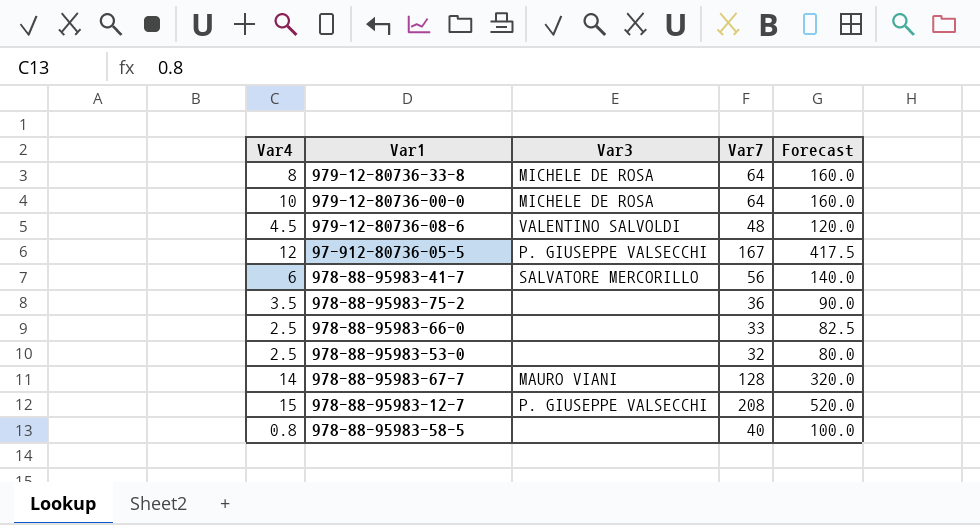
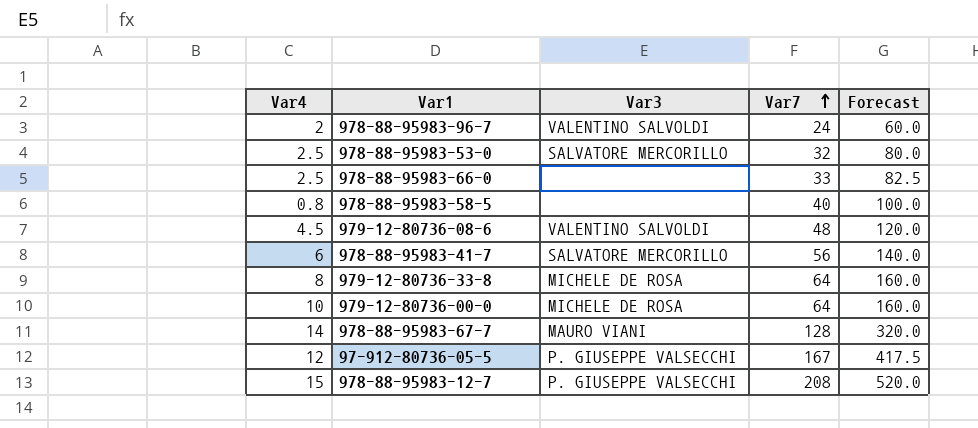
row order: none -> Var7 ascending
row 978-88-95983-75-2: 3.5 | none | 36 | 90.0 -> none
row 978-88-95983-96-7: none -> 2 | VALENTINO SALVOLDI | 24 | 60.0
978-88-95983-53-0 | Var3: none -> SALVATORE MERCORILLO

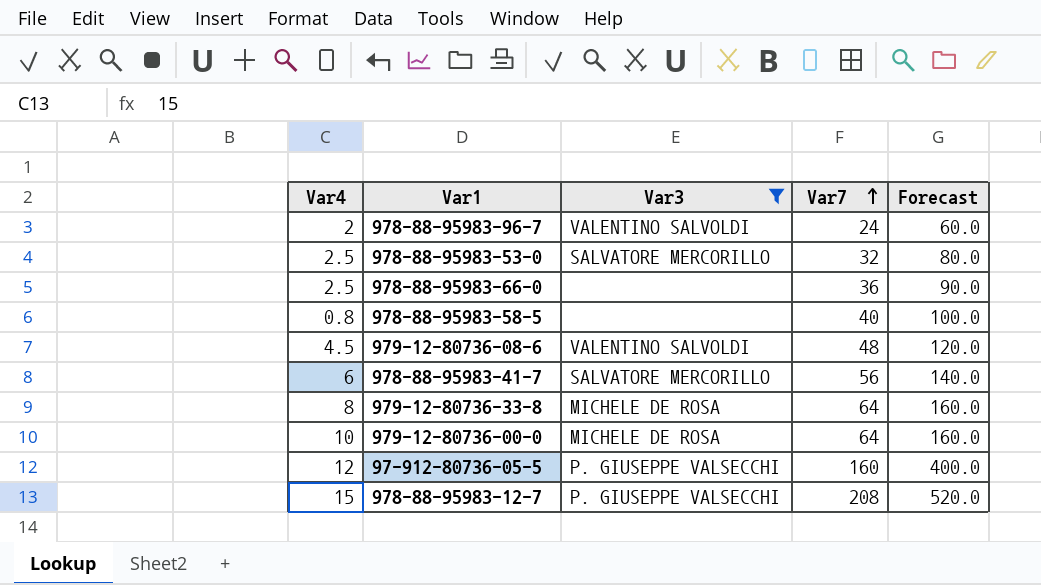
filter: none -> Var3 != MAURO VIANI
978-88-95983-66-0 | Var7: 33 -> 36
978-88-95983-66-0 | Forecast: 82.5 -> 90.0
97-912-80736-05-5 | Var7: 167 -> 160
97-912-80736-05-5 | Forecast: 417.5 -> 400.0

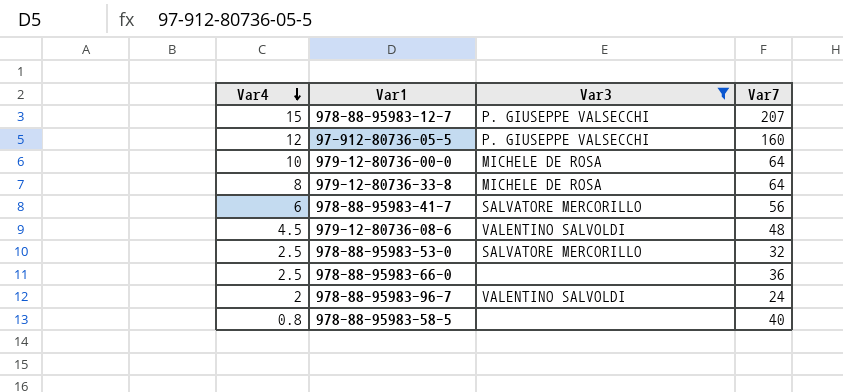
row order: Var7 ascending -> Var4 descending
column Forecast | formula: [Var7] * 2.5 -> none
978-88-95983-12-7 | Var7: 208 -> 207

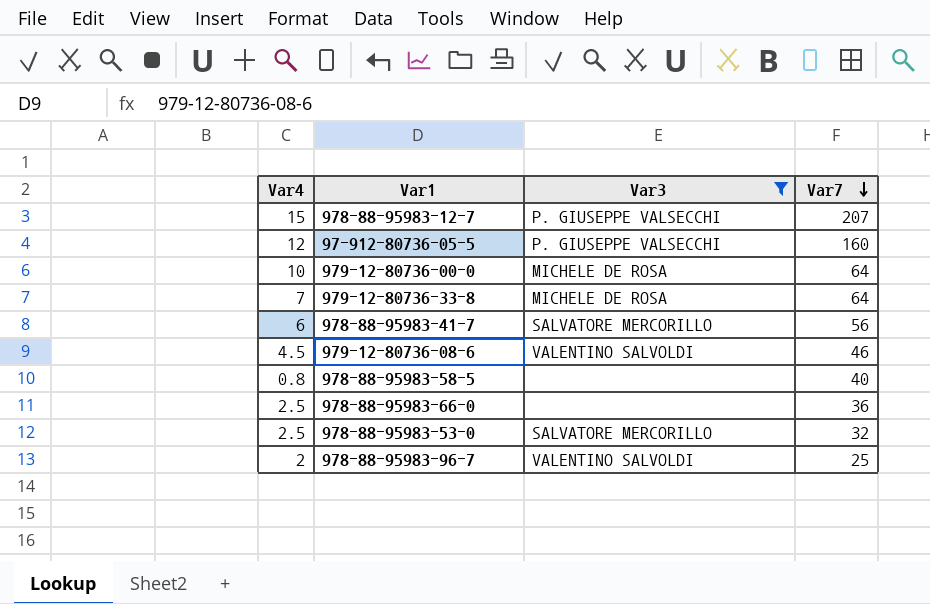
row order: Var4 descending -> Var7 descending
979-12-80736-33-8 | Var4: 8 -> 7
979-12-80736-08-6 | Var7: 48 -> 46
978-88-95983-96-7 | Var7: 24 -> 25

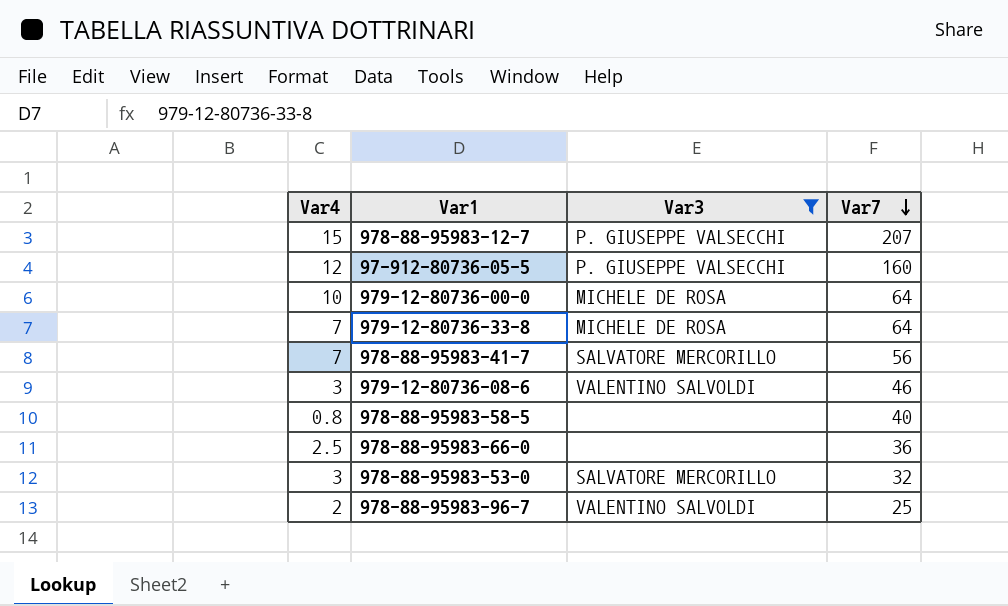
978-88-95983-41-7 | Var4: 6 -> 7
979-12-80736-08-6 | Var4: 4.5 -> 3
978-88-95983-53-0 | Var4: 2.5 -> 3

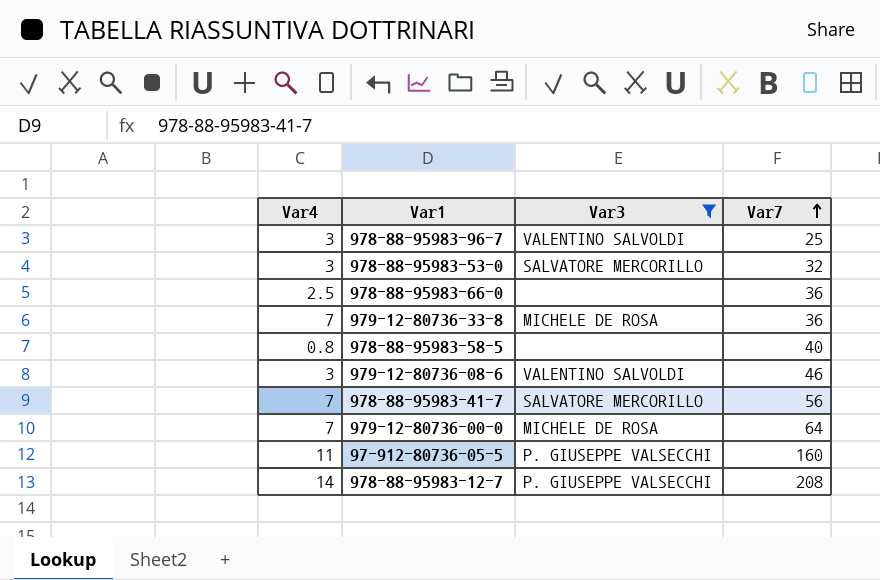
row order: Var7 descending -> Var7 ascending
978-88-95983-96-7 | Var4: 2 -> 3
979-12-80736-33-8 | Var7: 64 -> 36
979-12-80736-00-0 | Var4: 10 -> 7
97-912-80736-05-5 | Var4: 12 -> 11
978-88-95983-12-7 | Var4: 15 -> 14
978-88-95983-12-7 | Var7: 207 -> 208

